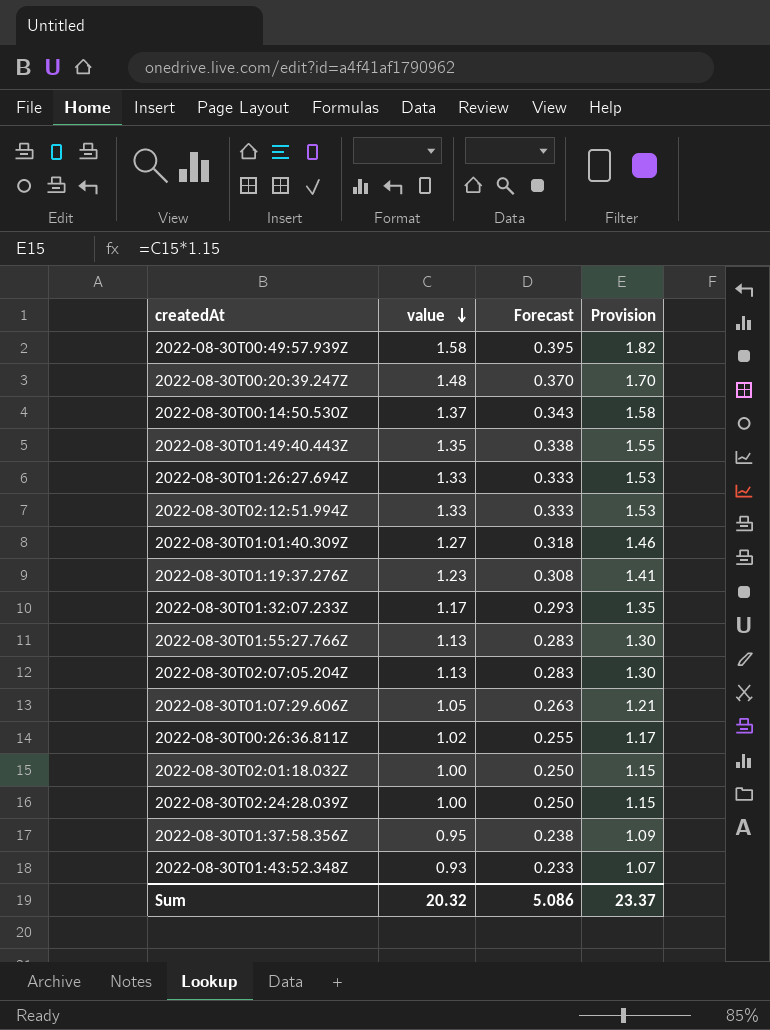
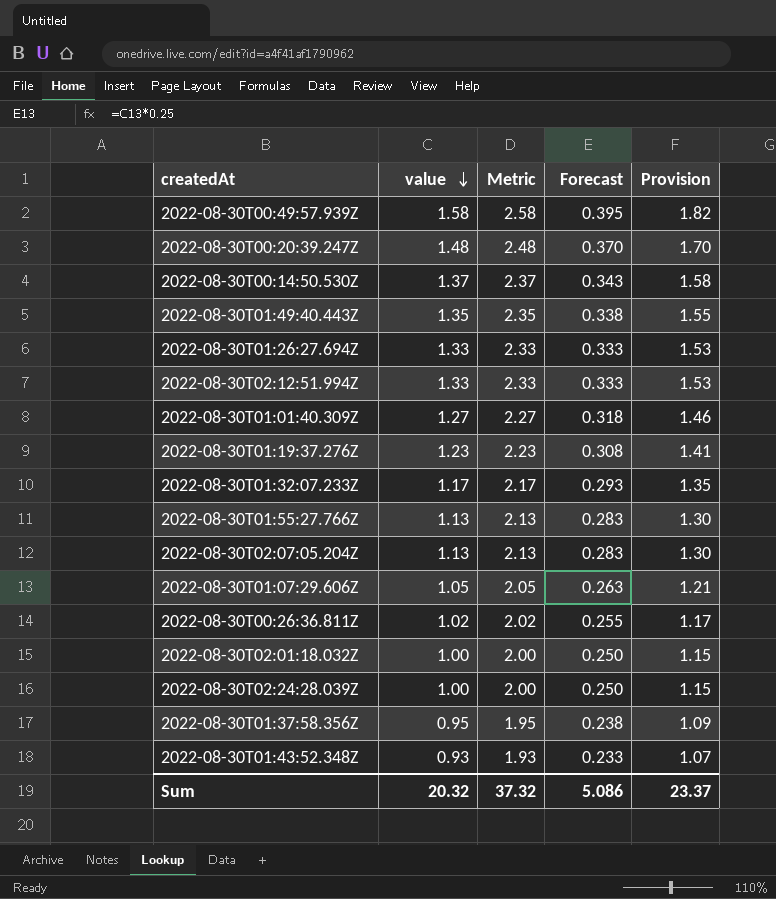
column Metric | formula: none -> [value] + 1

